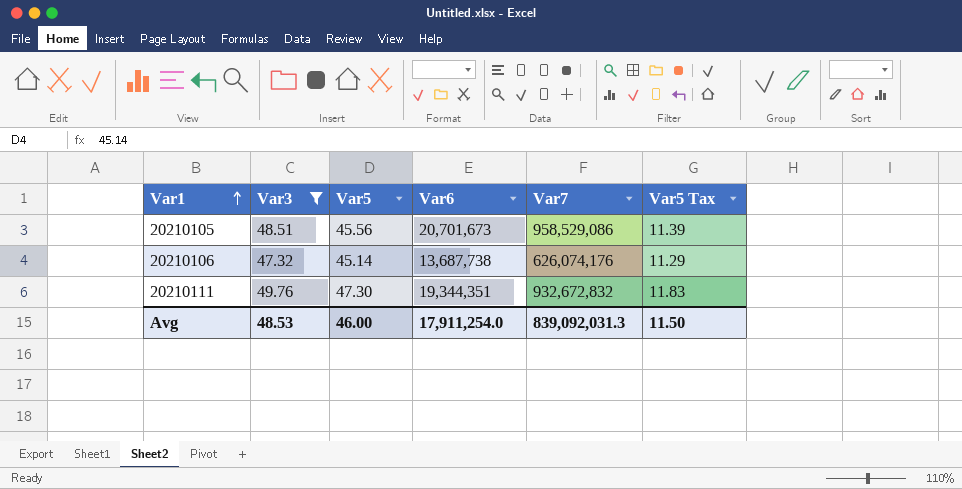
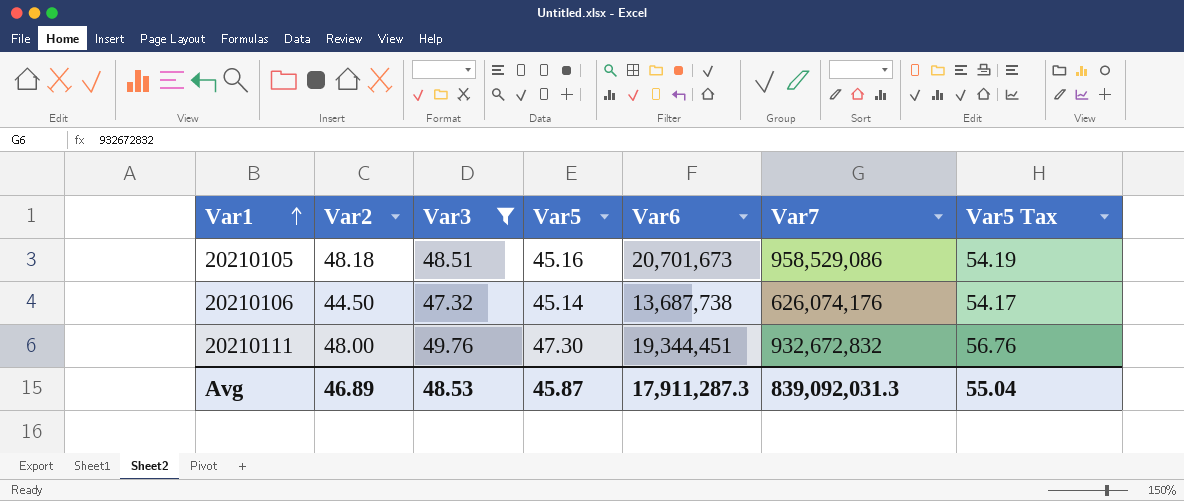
column Var2 | position: none -> 2
column Var5 Tax | formula: [Var5] * 0.25 -> [Var5] * 1.2
20210105 | Var5: 45.56 -> 45.16
20210111 | Var6: 19,344,351 -> 19,344,451
Avg | Var5: 46.00 -> 45.87
Avg | Var6: 17,911,254.0 -> 17,911,287.3
Avg | Var5 Tax: 11.50 -> 55.04

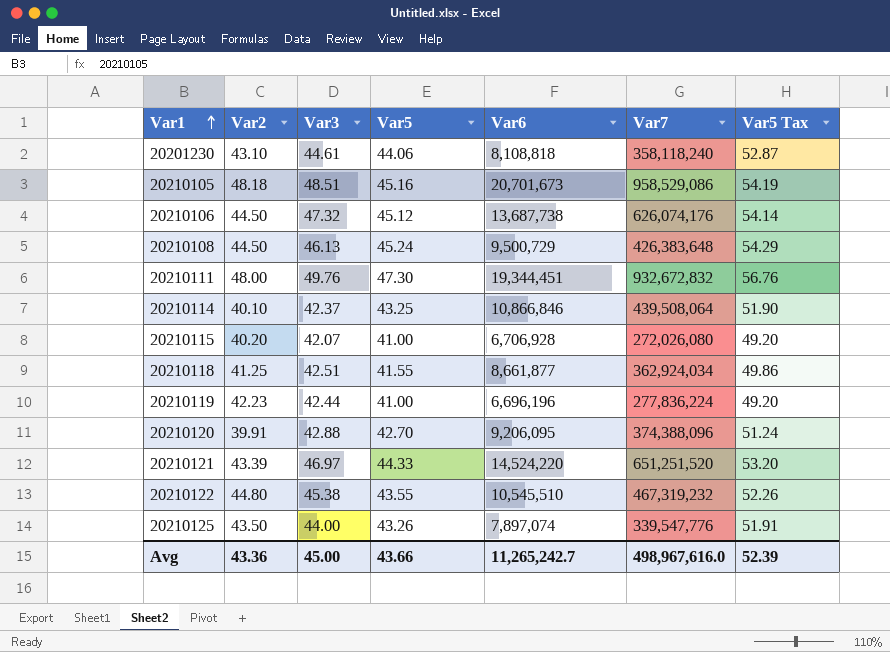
filter: Var3 >= 47.32 -> none
20210106 | Var5: 45.14 -> 45.12
20210106 | Var5 Tax: 54.17 -> 54.14
Avg | Var2: 46.89 -> 43.36
Avg | Var3: 48.53 -> 45.00
Avg | Var5: 45.87 -> 43.66
Avg | Var6: 17,911,287.3 -> 11,265,242.7
Avg | Var7: 839,092,031.3 -> 498,967,616.0
Avg | Var5 Tax: 55.04 -> 52.39

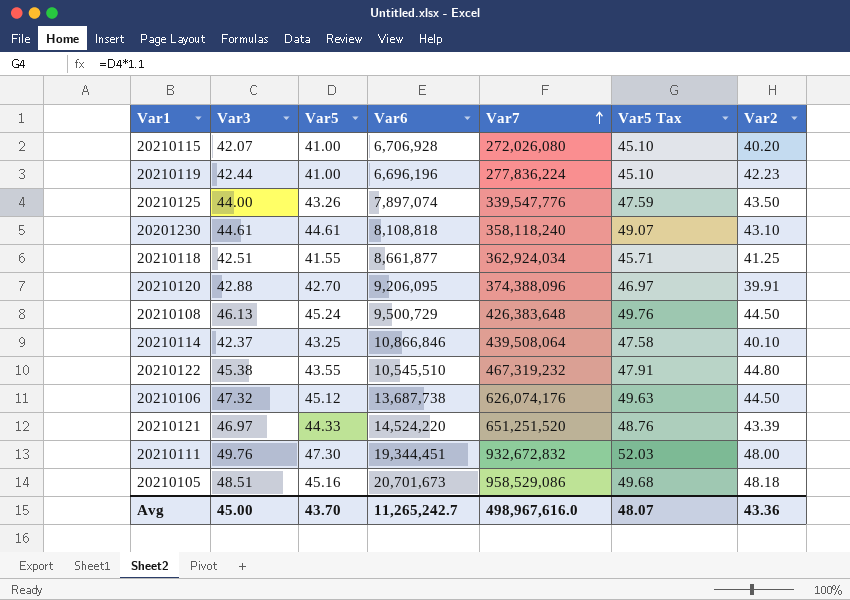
row order: Var1 ascending -> Var7 ascending
column Var5 Tax | formula: [Var5] * 1.2 -> [Var5] * 1.1
column Var2 | position: 2 -> 7
20201230 | Var5: 44.06 -> 44.61
Avg | Var5: 43.66 -> 43.70
Avg | Var5 Tax: 52.39 -> 48.07

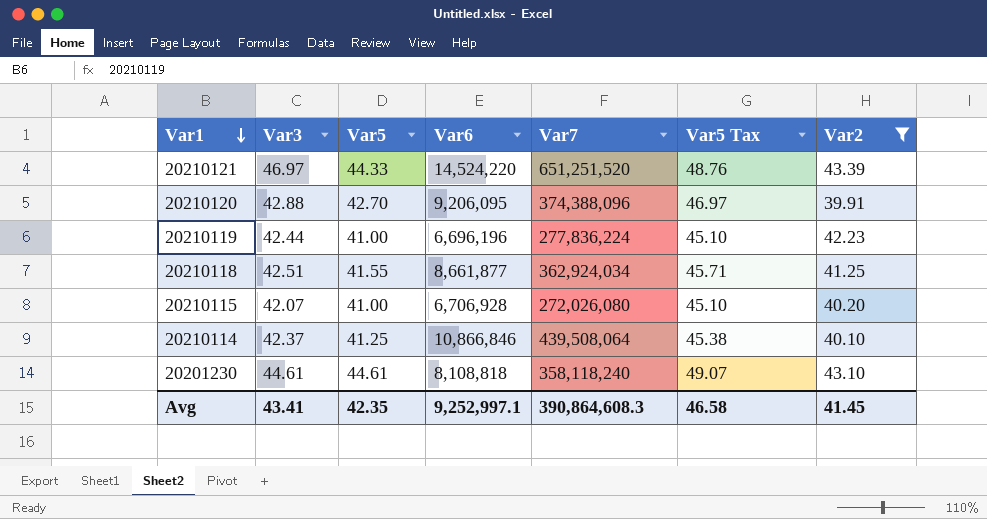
filter: none -> Var2 <= 43.39
row order: Var7 ascending -> Var1 descending
20210114 | Var5: 43.25 -> 41.25
20210114 | Var5 Tax: 47.58 -> 45.38
Avg | Var3: 45.00 -> 43.41
Avg | Var5: 43.70 -> 42.35
Avg | Var6: 11,265,242.7 -> 9,252,997.1
Avg | Var7: 498,967,616.0 -> 390,864,608.3
Avg | Var5 Tax: 48.07 -> 46.58
Avg | Var2: 43.36 -> 41.45

